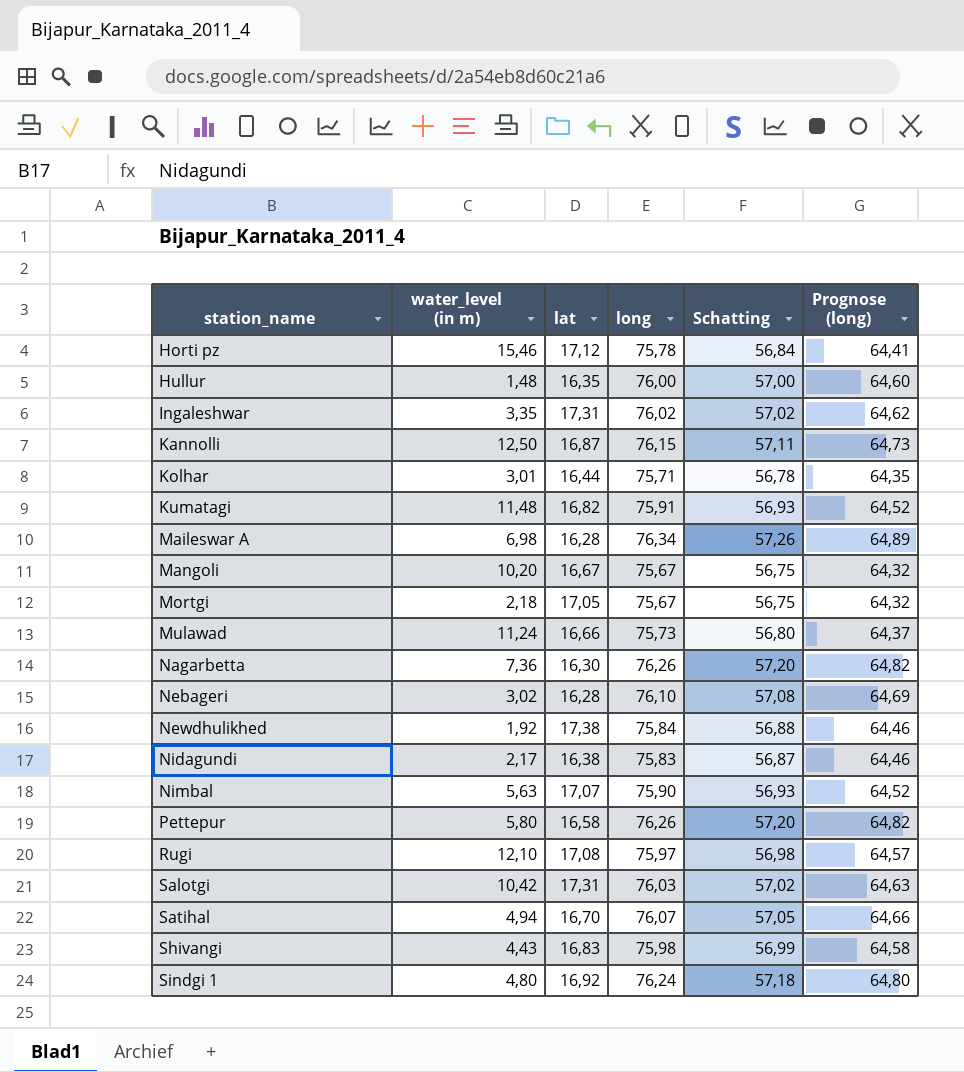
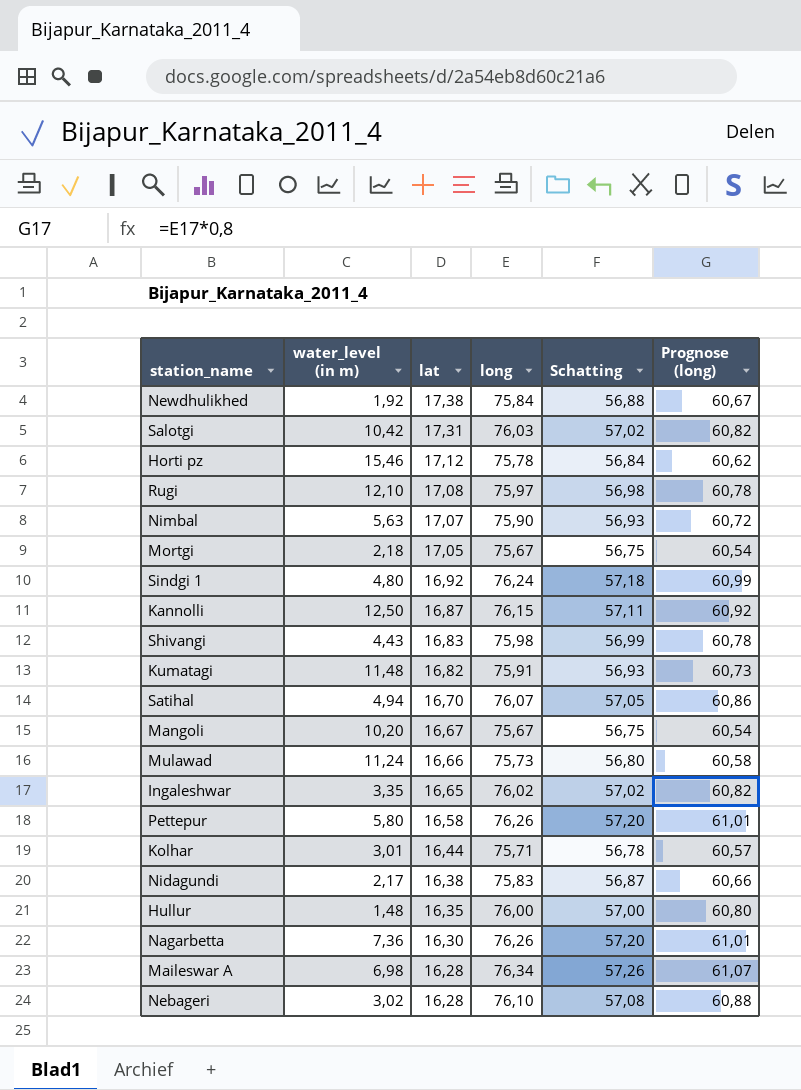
row order: station_name ascending -> lat descending
column Prognose (long) | formula: [long] * 0,85 -> [long] * 0,8
Ingaleshwar | lat: 17,31 -> 16,65

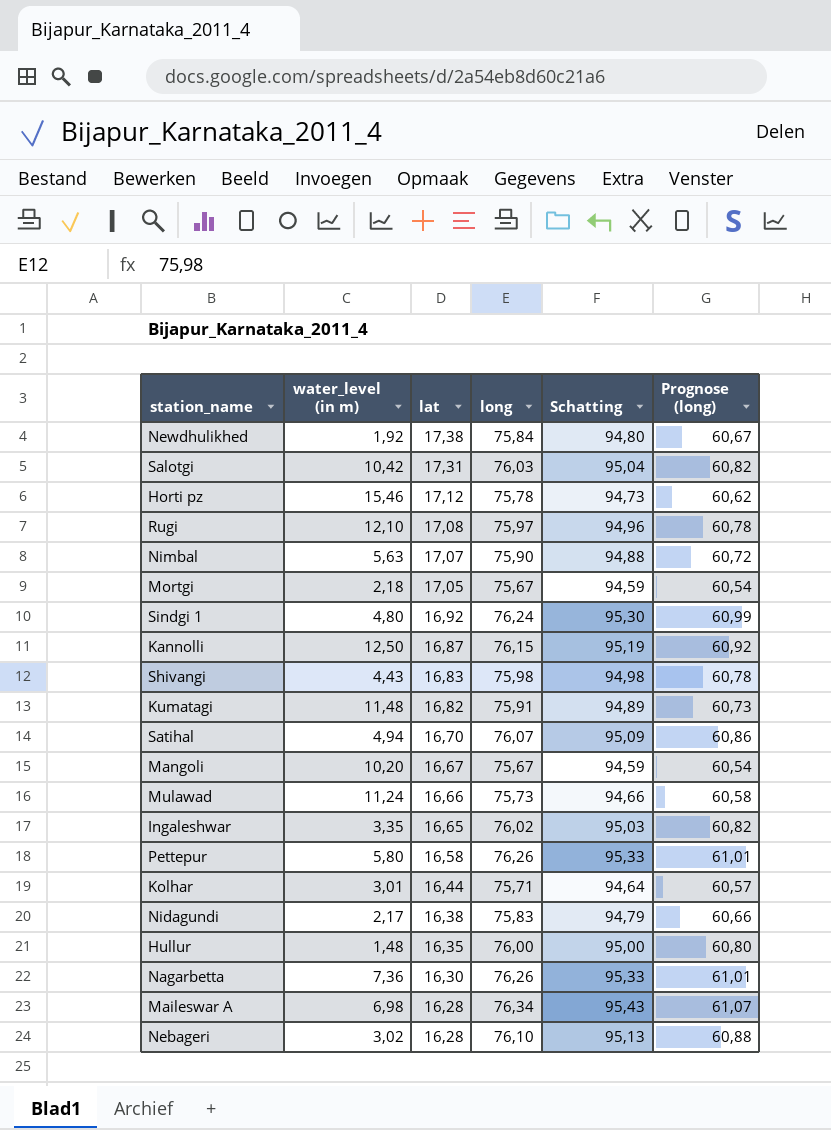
column Schatting | formula: [long] * 0,75 -> [long] * 1,25

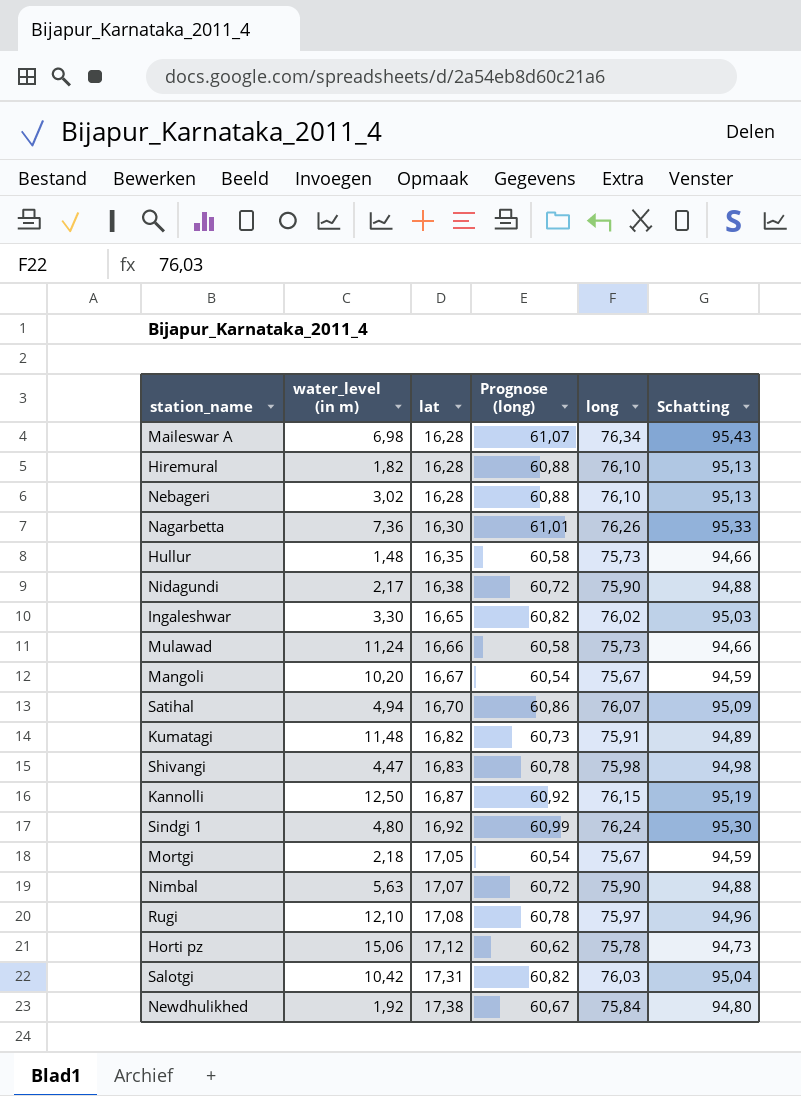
row order: lat descending -> lat ascending
column Prognose (long) | position: 6 -> 4
row Pettepur: 5,80 | 16,58 | 76,26 | 95,33 | 61,01 -> none
row Kolhar: 3,01 | 16,44 | 75,71 | 94,64 | 60,57 -> none
row Hiremural: none -> 1,82 | 16,28 | 60,88 | 76,10 | 95,13
Hullur | Prognose (long): 60,80 -> 60,58
Hullur | long: 76,00 -> 75,73
Hullur | Schatting: 95,00 -> 94,66
Nidagundi | Prognose (long): 60,66 -> 60,72
Nidagundi | long: 75,83 -> 75,90
Nidagundi | Schatting: 94,79 -> 94,88
Ingaleshwar | water_level (in m): 3,35 -> 3,30
Shivangi | water_level (in m): 4,43 -> 4,47
Horti pz | water_level (in m): 15,46 -> 15,06

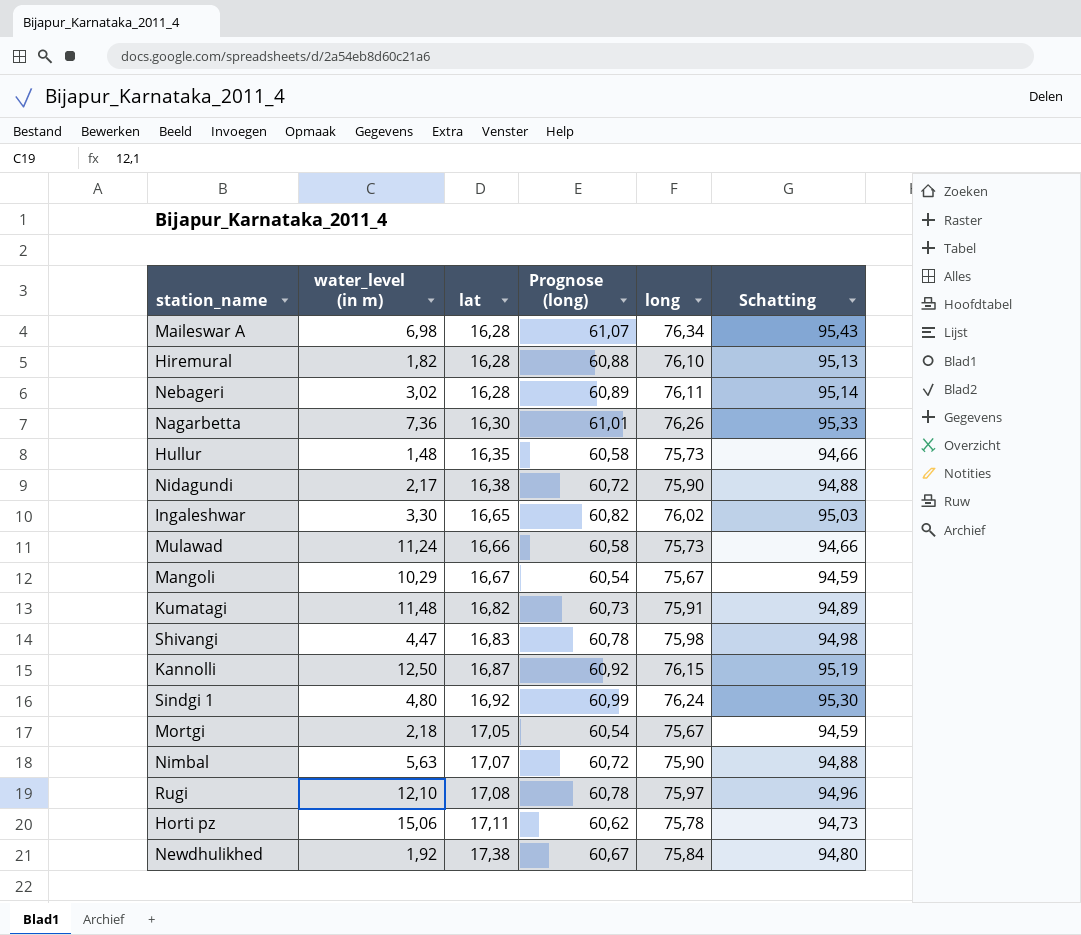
row Satihal: 4,94 | 16,70 | 60,86 | 76,07 | 95,09 -> none
row Salotgi: 10,42 | 17,31 | 60,82 | 76,03 | 95,04 -> none
Nebageri | Prognose (long): 60,88 -> 60,89
Nebageri | long: 76,10 -> 76,11
Nebageri | Schatting: 95,13 -> 95,14
Mangoli | water_level (in m): 10,20 -> 10,29
Horti pz | lat: 17,12 -> 17,11

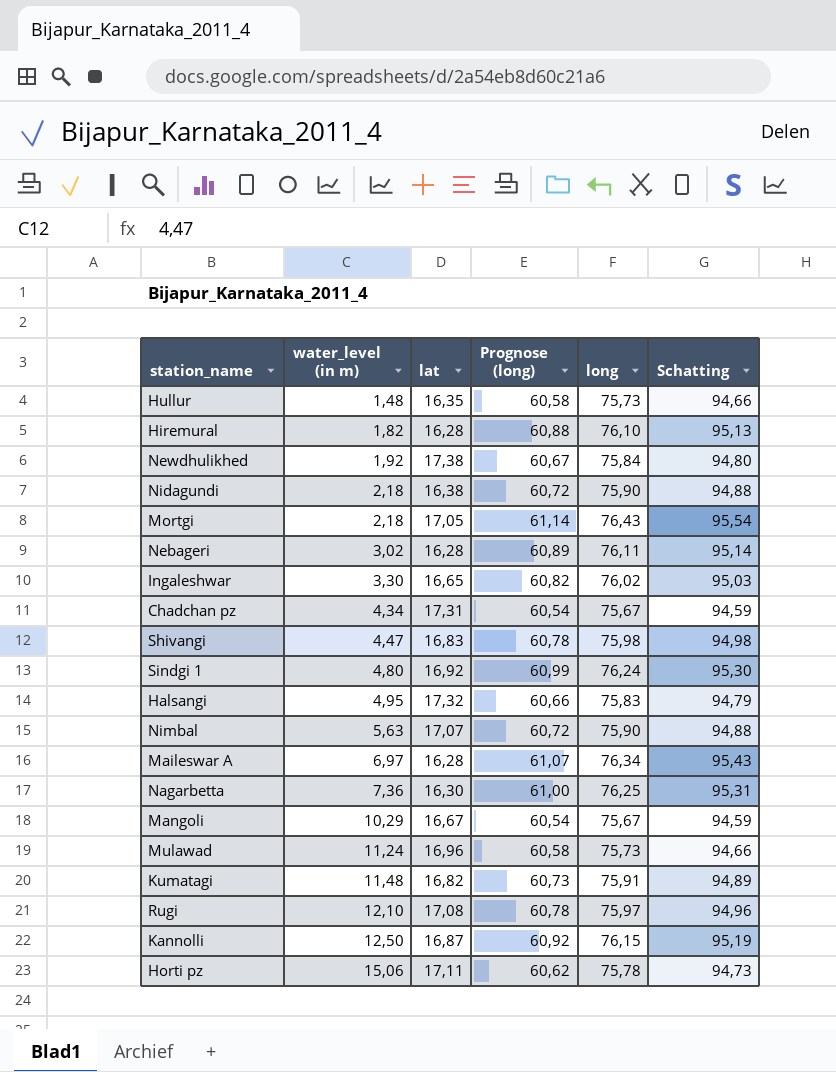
row order: lat ascending -> water_level (in m) ascending
Nidagundi | water_level (in m): 2,17 -> 2,18
Mortgi | Prognose (long): 60,54 -> 61,14
Mortgi | long: 75,67 -> 76,43
Mortgi | Schatting: 94,59 -> 95,54
row Chadchan pz: none -> 4,34 | 17,31 | 60,54 | 75,67 | 94,59
row Halsangi: none -> 4,95 | 17,32 | 60,66 | 75,83 | 94,79
Maileswar A | water_level (in m): 6,98 -> 6,97
Nagarbetta | Prognose (long): 61,01 -> 61,00
Nagarbetta | long: 76,26 -> 76,25
Nagarbetta | Schatting: 95,33 -> 95,31
Mulawad | lat: 16,66 -> 16,96

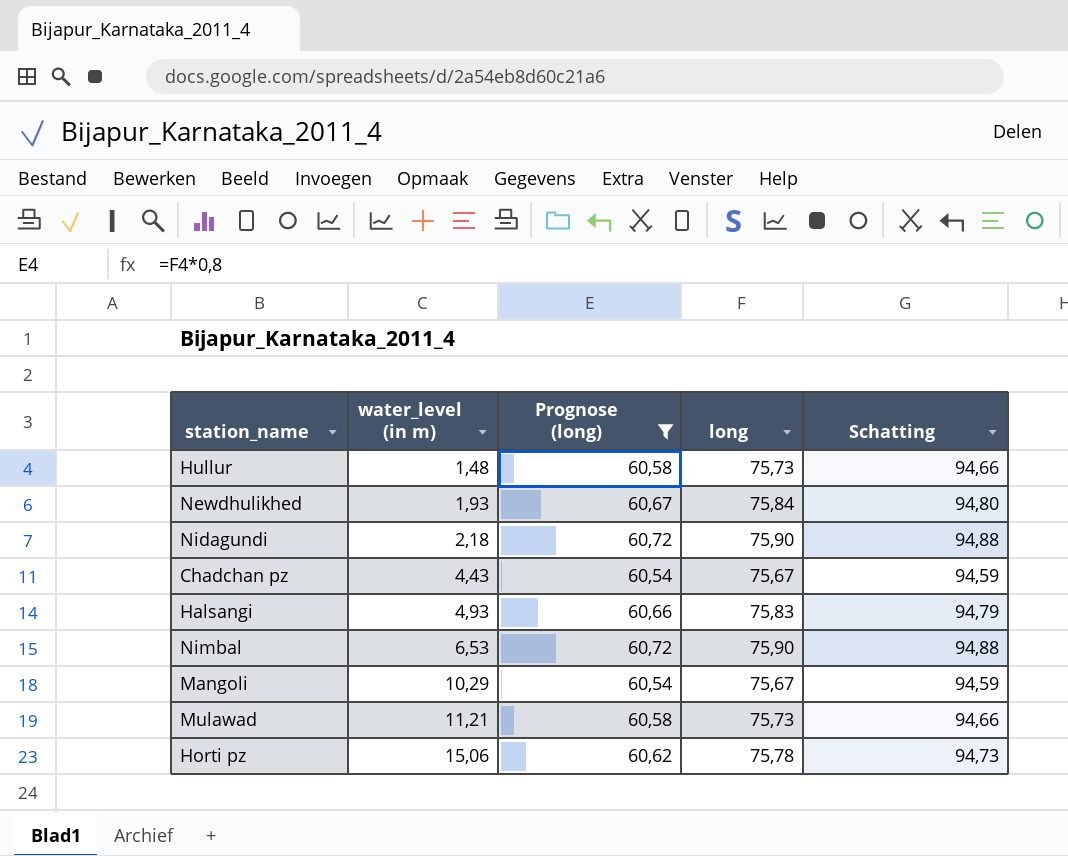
filter: none -> Prognose (long) <= 60,72
column lat | position: 3 -> none
Newdhulikhed | water_level (in m): 1,92 -> 1,93
Chadchan pz | water_level (in m): 4,34 -> 4,43
Halsangi | water_level (in m): 4,95 -> 4,93
Nimbal | water_level (in m): 5,63 -> 6,53
Mulawad | water_level (in m): 11,24 -> 11,21

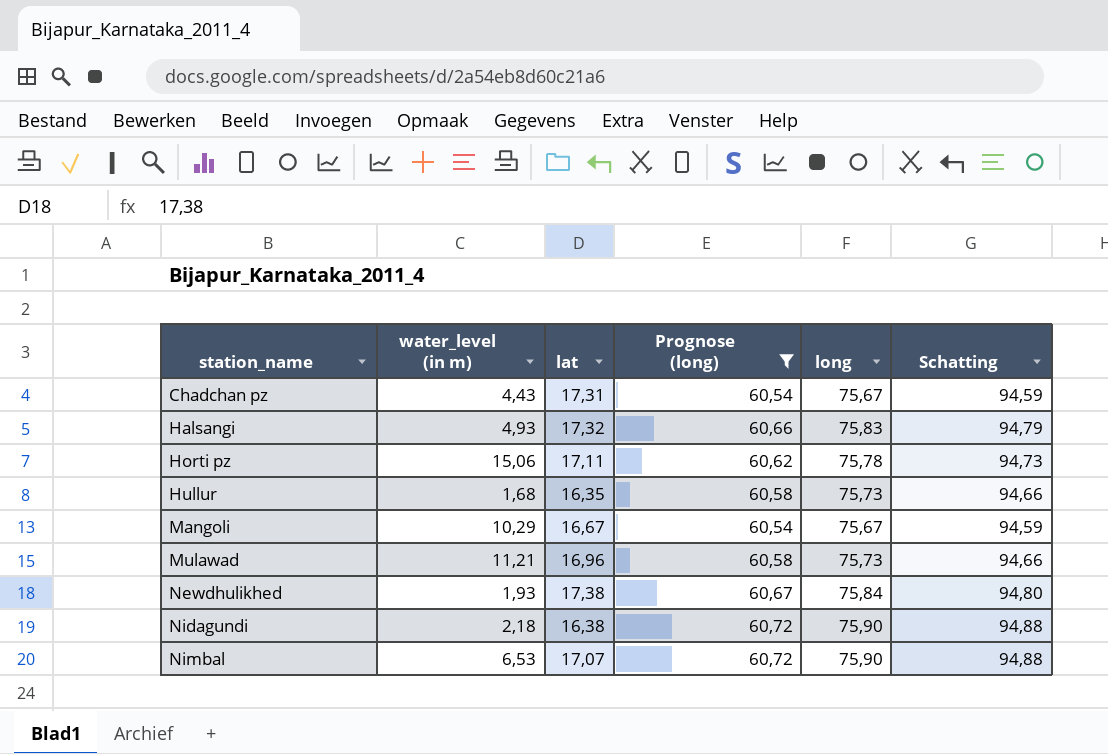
row order: water_level (in m) ascending -> station_name ascending
column lat | position: none -> 3
Hullur | water_level (in m): 1,48 -> 1,68

